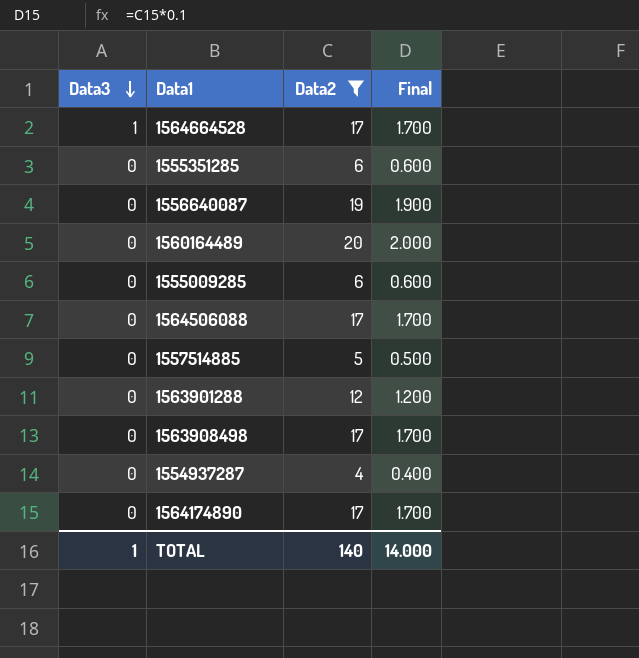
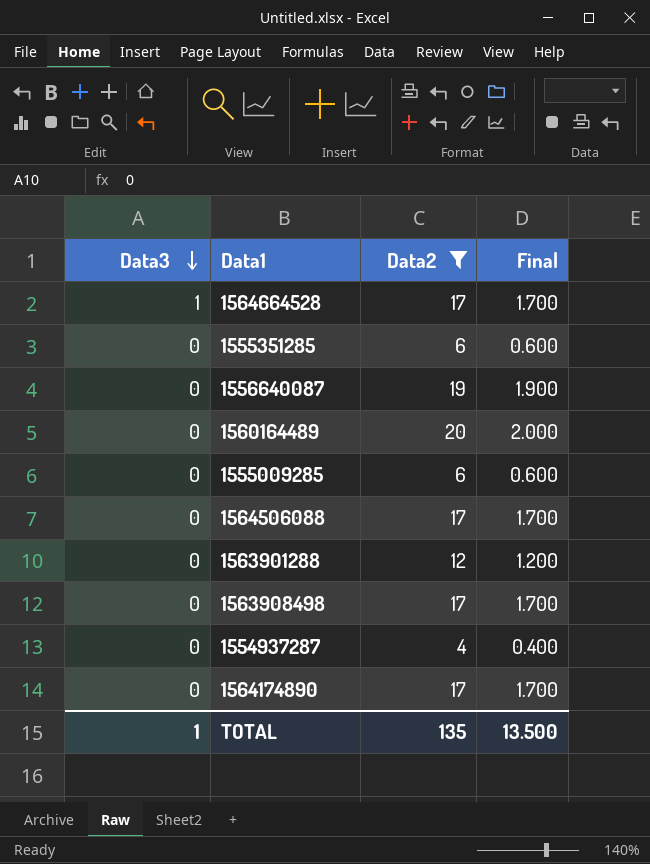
row 1557514885: 0 | 5 | 0.500 -> none
TOTAL | Data2: 140 -> 135
TOTAL | Final: 14.000 -> 13.500

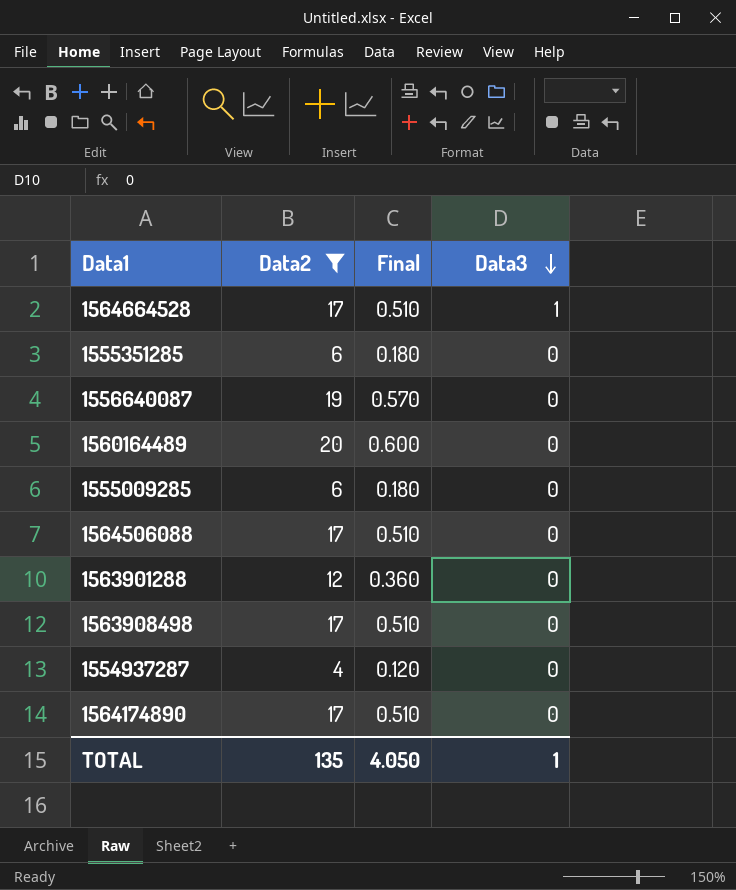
column Final | formula: [Data2] * 0.1 -> [Data2] * 0.03
column Data3 | position: 1 -> 4
TOTAL | Final: 13.500 -> 4.050

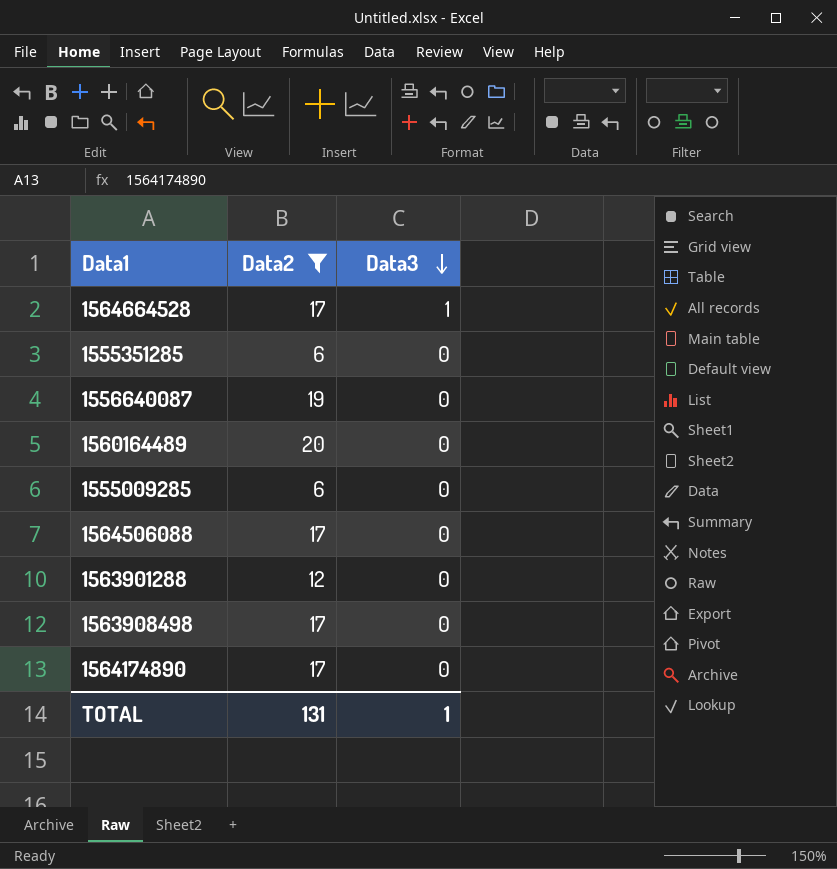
column Final | formula: [Data2] * 0.03 -> none
row 1554937287: 4 | 0.120 | 0 -> none
TOTAL | Data2: 135 -> 131

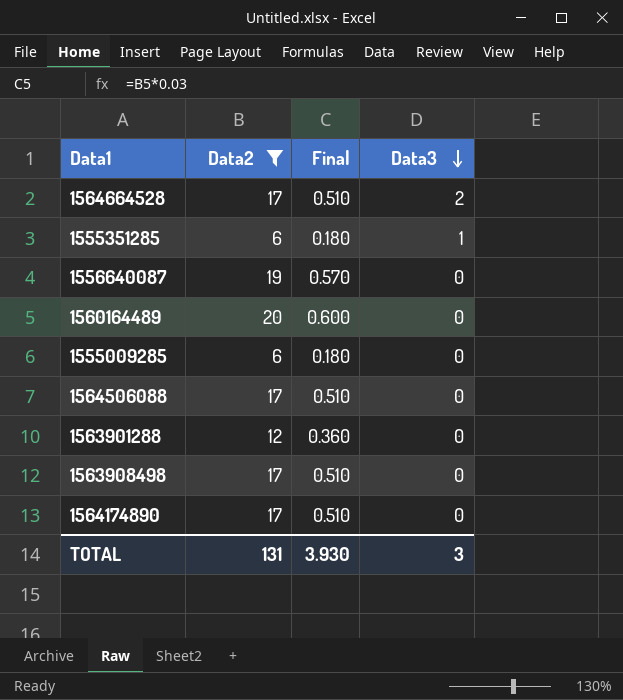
column Final | formula: none -> [Data2] * 0.03
1564664528 | Data3: 1 -> 2
1555351285 | Data3: 0 -> 1
TOTAL | Data3: 1 -> 3

